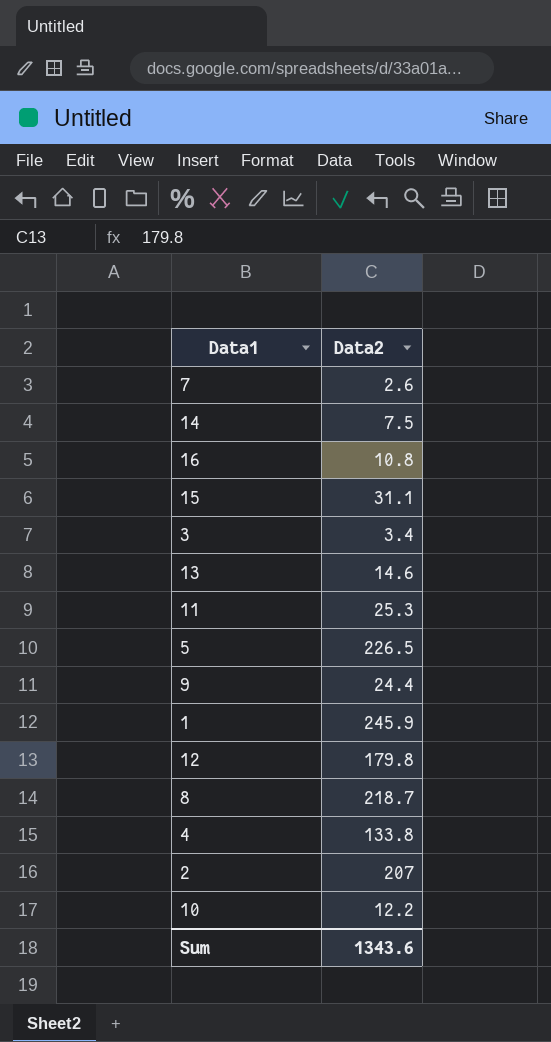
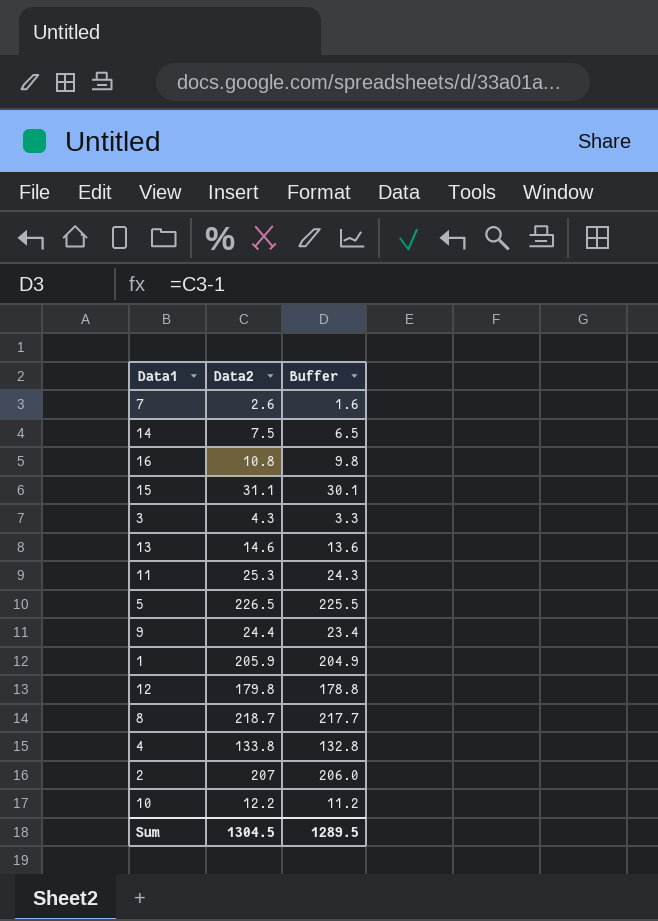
column Buffer | formula: none -> [Data2] - 1
3 | Data2: 3.4 -> 4.3
1 | Data2: 245.9 -> 205.9
Sum | Data2: 1343.6 -> 1304.5

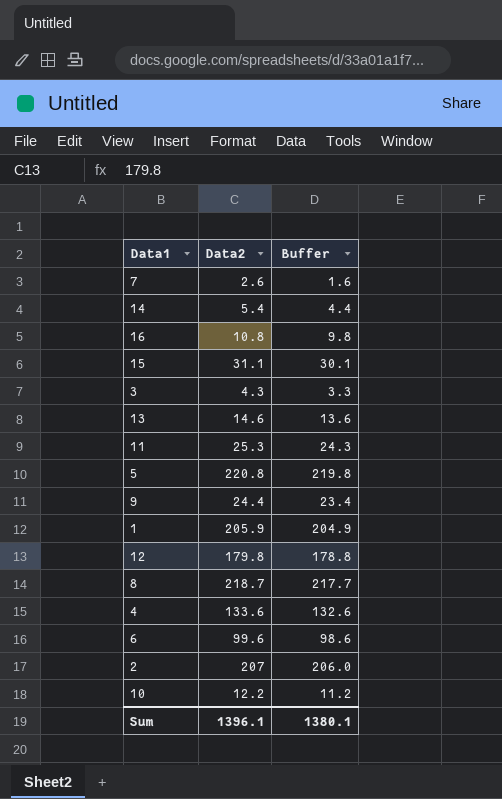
14 | Data2: 7.5 -> 5.4
14 | Buffer: 6.5 -> 4.4
5 | Data2: 226.5 -> 220.8
5 | Buffer: 225.5 -> 219.8
4 | Data2: 133.8 -> 133.6
4 | Buffer: 132.8 -> 132.6
row 6: none -> 99.6 | 98.6
Sum | Data2: 1304.5 -> 1396.1
Sum | Buffer: 1289.5 -> 1380.1

